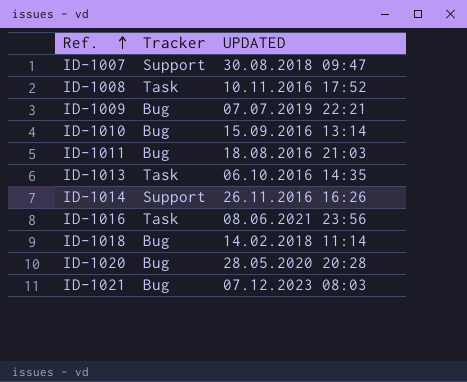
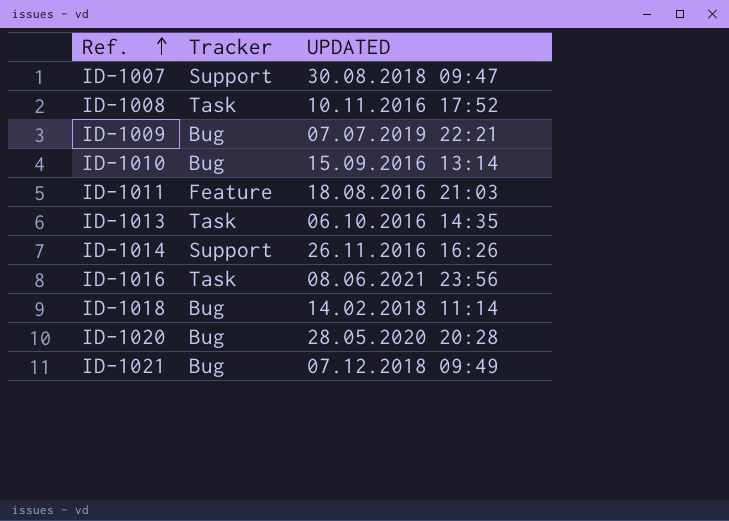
ID-1011 | Tracker: Bug -> Feature
ID-1021 | UPDATED: 07.12.2023 08:03 -> 07.12.2018 09:49

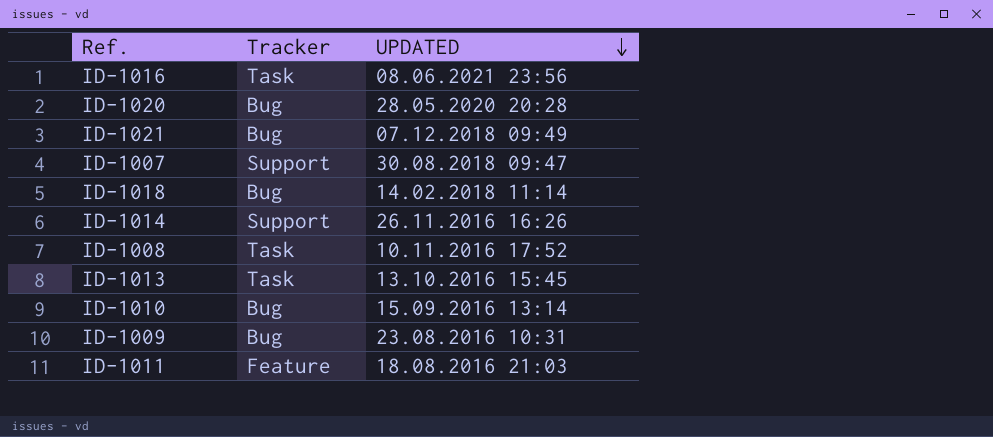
row order: Ref. ascending -> UPDATED descending
ID-1013 | UPDATED: 06.10.2016 14:35 -> 13.10.2016 15:45
ID-1009 | UPDATED: 07.07.2019 22:21 -> 23.08.2016 10:31

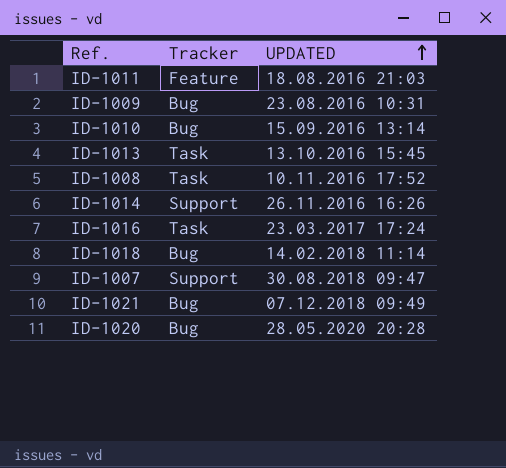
row order: UPDATED descending -> UPDATED ascending
ID-1016 | UPDATED: 08.06.2021 23:56 -> 23.03.2017 17:24

